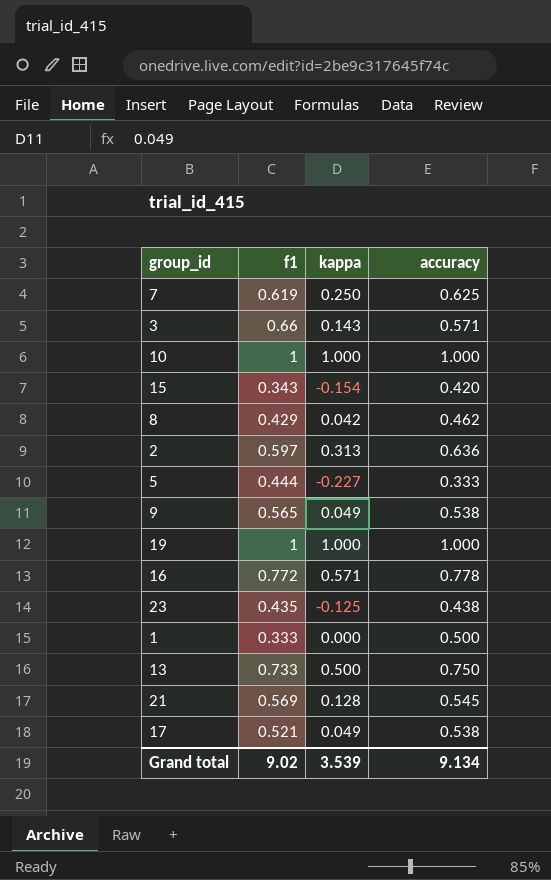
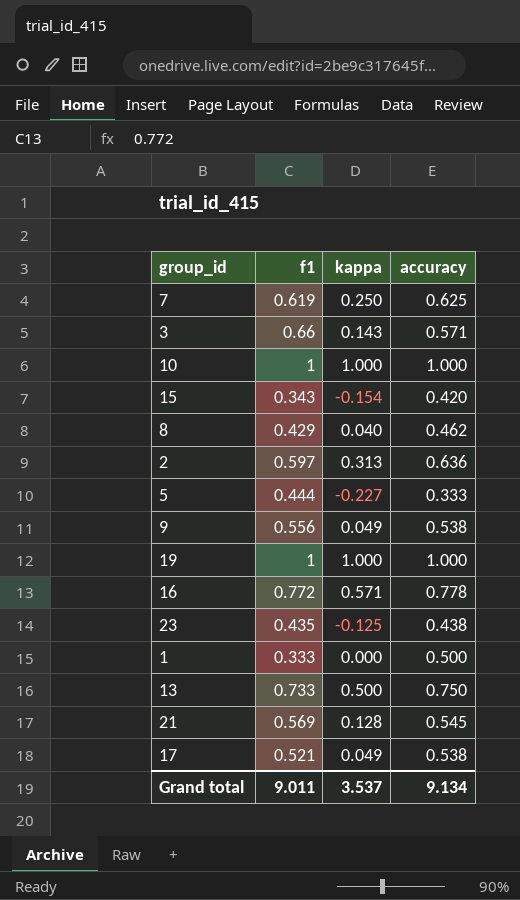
8 | kappa: 0.042 -> 0.040
9 | f1: 0.565 -> 0.556
Grand total | f1: 9.02 -> 9.011
Grand total | kappa: 3.539 -> 3.537

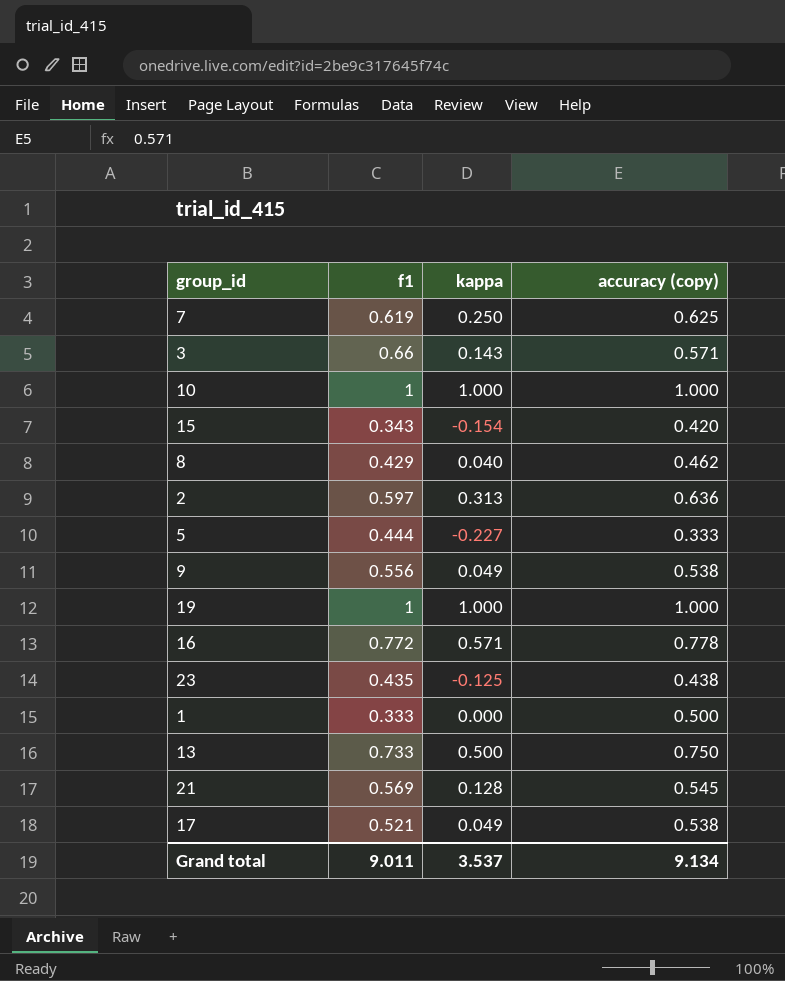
column name: accuracy -> accuracy (copy)

